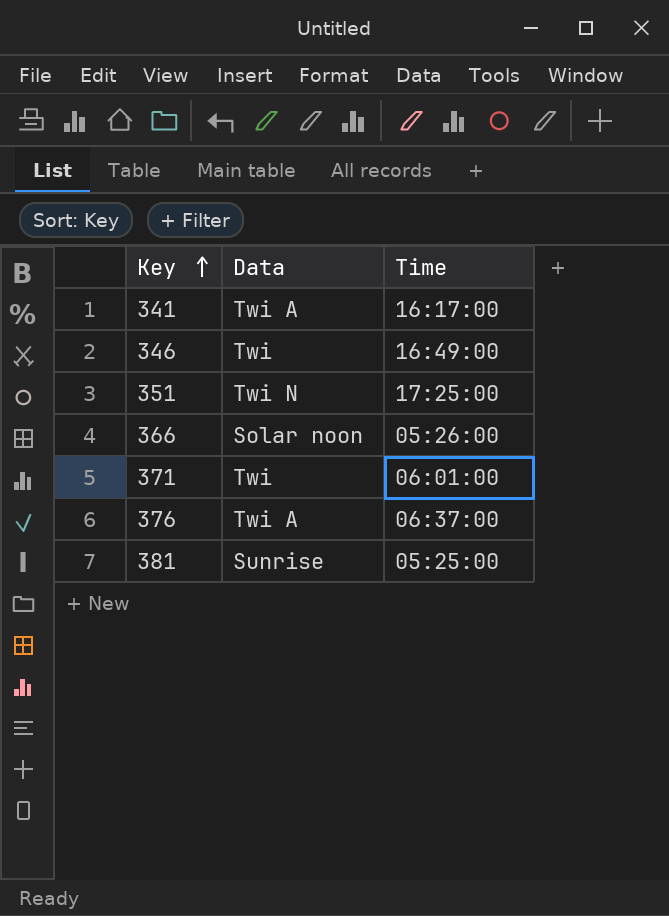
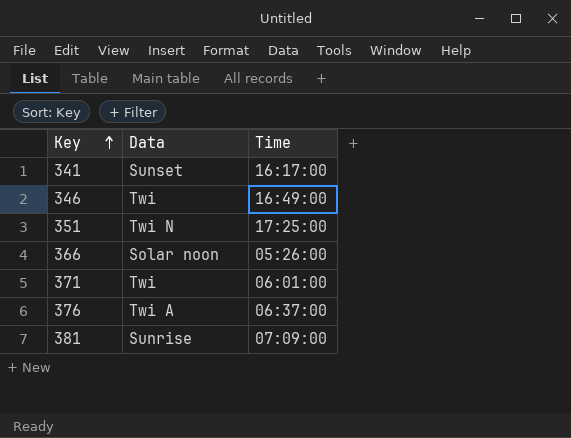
341 | Data: Twi A -> Sunset
381 | Time: 05:25:00 -> 07:09:00

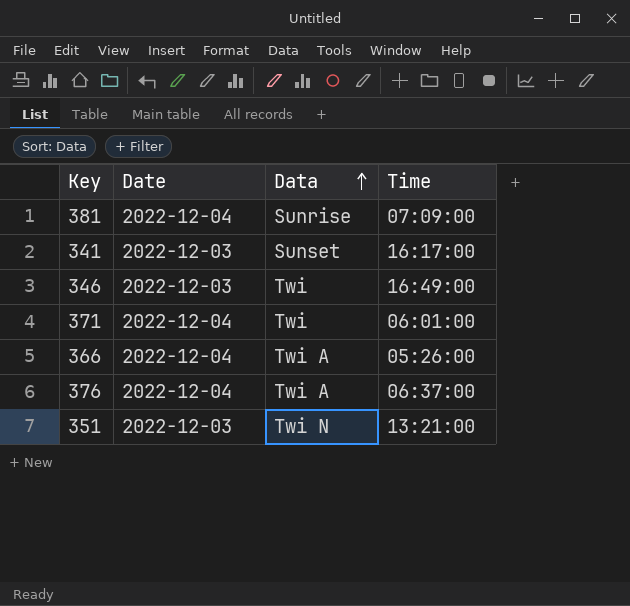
row order: Key ascending -> Data ascending
column Date | position: none -> 2
366 | Data: Solar noon -> Twi A
351 | Time: 17:25:00 -> 13:21:00

